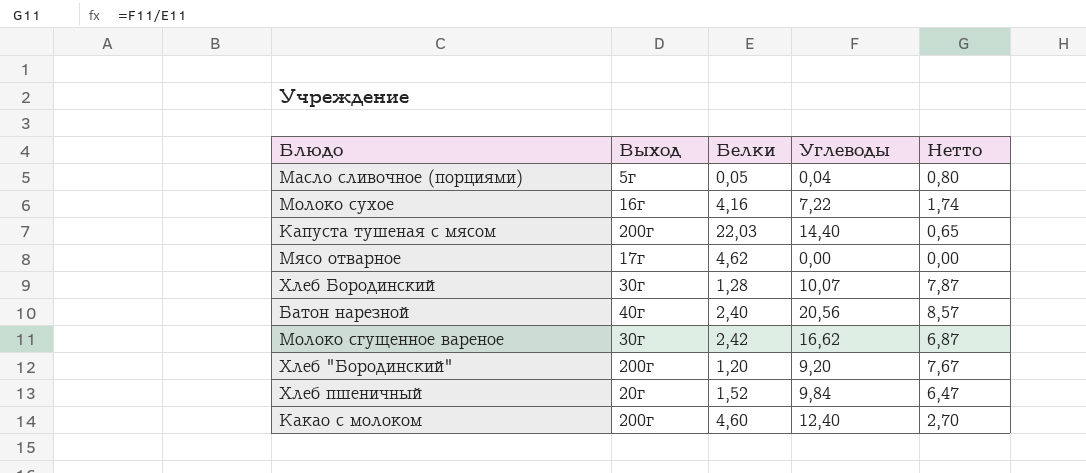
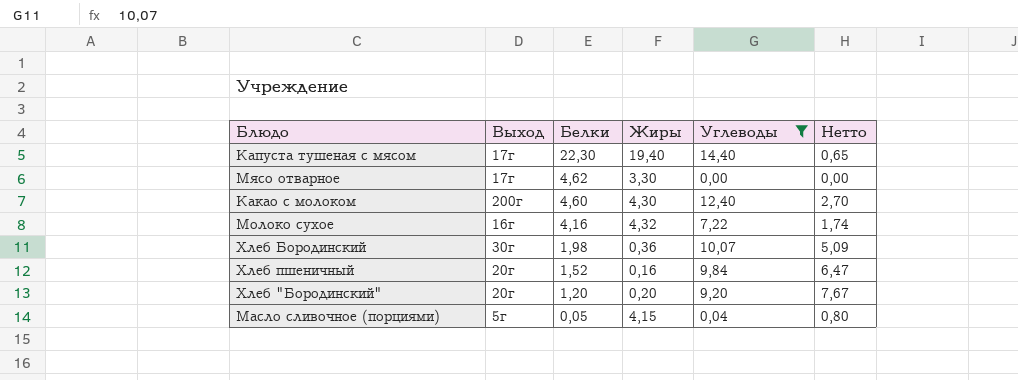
filter: none -> Углеводы <= 14,40
row order: none -> Белки descending
column Жиры | position: none -> 4
Капуста тушеная с мясом | Выход: 200г -> 17г
Капуста тушеная с мясом | Белки: 22,03 -> 22,30
Хлеб Бородинский | Белки: 1,28 -> 1,98
Хлеб Бородинский | Нетто: 7,87 -> 5,09
Хлеб "Бородинский" | Выход: 200г -> 20г

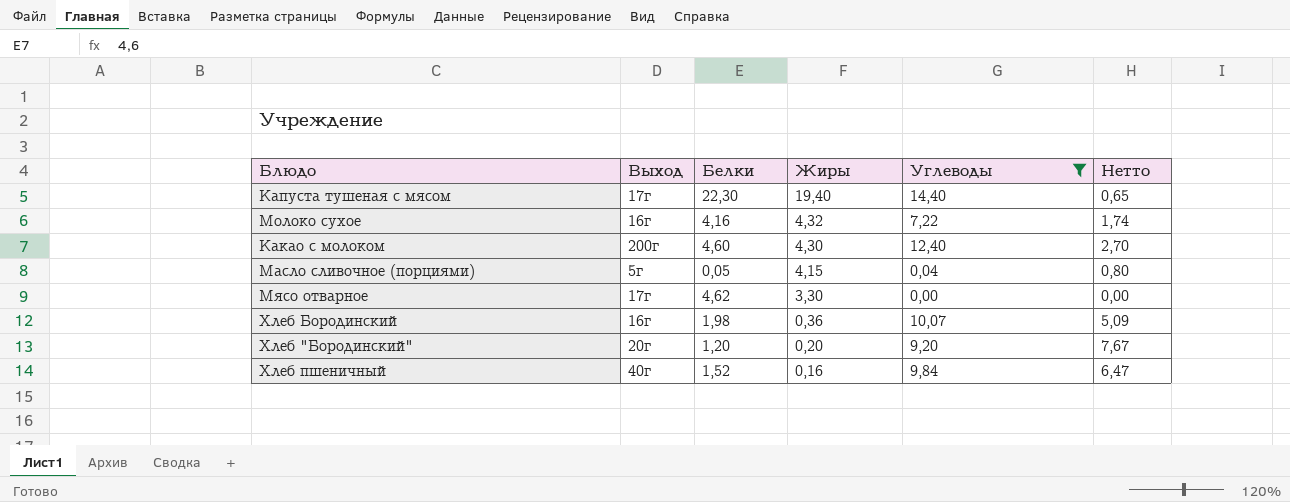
row order: Белки descending -> Жиры descending
Хлеб Бородинский | Выход: 30г -> 16г
Хлеб пшеничный | Выход: 20г -> 40г

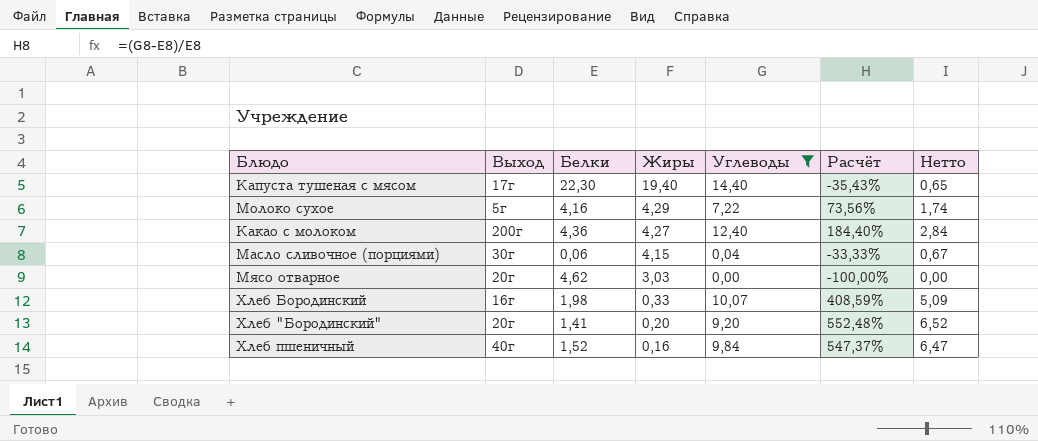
column Расчёт | formula: none -> ([Углеводы] - [Белки]) / [Белки]
Молоко сухое | Выход: 16г -> 5г
Молоко сухое | Жиры: 4,32 -> 4,29
Какао с молоком | Белки: 4,60 -> 4,36
Какао с молоком | Жиры: 4,30 -> 4,27
Какао с молоком | Нетто: 2,70 -> 2,84
Масло сливочное (порциями) | Выход: 5г -> 30г
Масло сливочное (порциями) | Белки: 0,05 -> 0,06
Масло сливочное (порциями) | Нетто: 0,80 -> 0,67
Мясо отварное | Выход: 17г -> 20г
Мясо отварное | Жиры: 3,30 -> 3,03
Хлеб Бородинский | Жиры: 0,36 -> 0,33
Хлеб "Бородинский" | Белки: 1,20 -> 1,41
Хлеб "Бородинский" | Нетто: 7,67 -> 6,52

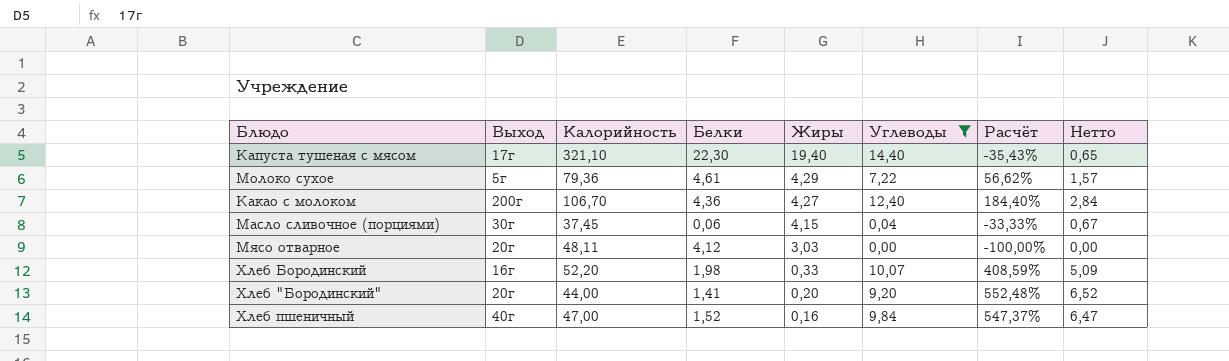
column Калорийность | position: none -> 3
Молоко сухое | Белки: 4,16 -> 4,61
Молоко сухое | Расчёт: 73,56% -> 56,62%
Молоко сухое | Нетто: 1,74 -> 1,57
Мясо отварное | Белки: 4,62 -> 4,12

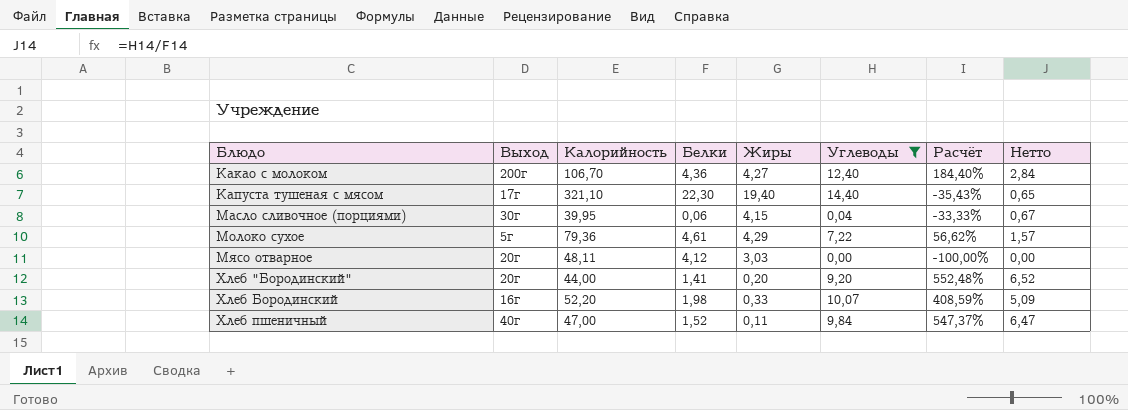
row order: Жиры descending -> Блюдо ascending
Масло сливочное (порциями) | Калорийность: 37,45 -> 39,95
Хлеб пшеничный | Жиры: 0,16 -> 0,11

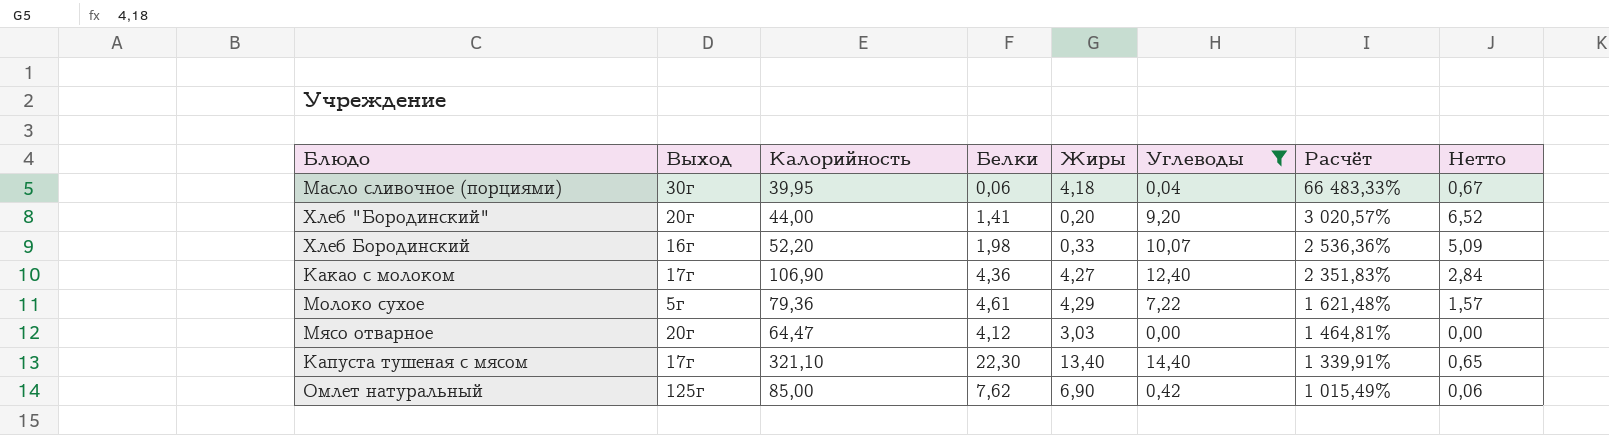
row order: Блюдо ascending -> Расчёт descending
column Расчёт | formula: ([Углеводы] - [Белки]) / [Белки] -> ([Калорийность] - [Белки]) / [Белки]
row Хлеб пшеничный: 40г | 47,00 | 1,52 | 0,11 | 9,84 | 547,37% | 6,47 -> none
Масло сливочное (порциями) | Жиры: 4,15 -> 4,18
Какао с молоком | Выход: 200г -> 17г
Какао с молоком | Калорийность: 106,70 -> 106,90
Мясо отварное | Калорийность: 48,11 -> 64,47
Капуста тушеная с мясом | Жиры: 19,40 -> 13,40
row Омлет натуральный: none -> 125г | 85,00 | 7,62 | 6,90 | 0,42 | 1 015,49% | 0,06

